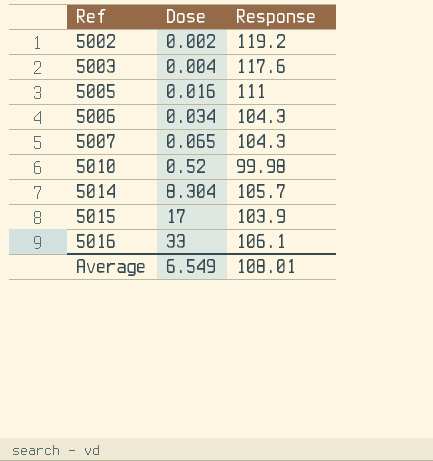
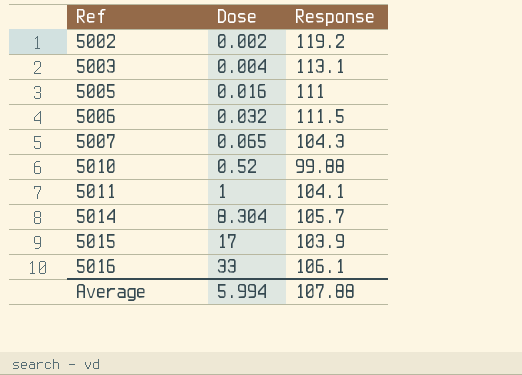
5003 | Response: 117.6 -> 113.1
5006 | Dose: 0.034 -> 0.032
5006 | Response: 104.3 -> 111.5
5010 | Response: 99.98 -> 99.88
row 5011: none -> 1 | 104.1
Average | Dose: 6.549 -> 5.994
Average | Response: 108.01 -> 107.88

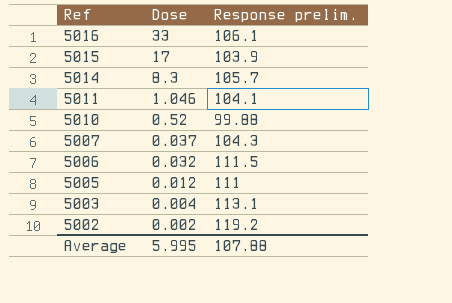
row order: Ref ascending -> Ref descending
column name: Response -> Response prelim.
5014 | Dose: 8.304 -> 8.3
5011 | Dose: 1 -> 1.046
5007 | Dose: 0.065 -> 0.037
5005 | Dose: 0.016 -> 0.012
Average | Dose: 5.994 -> 5.995

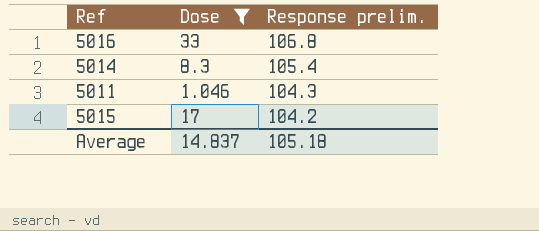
filter: none -> Dose >= 1.046
row order: Ref descending -> Response prelim. descending
5016 | Response prelim.: 106.1 -> 106.8
5014 | Response prelim.: 105.7 -> 105.4
5011 | Response prelim.: 104.1 -> 104.3
5015 | Response prelim.: 103.9 -> 104.2
Average | Dose: 5.995 -> 14.837
Average | Response prelim.: 107.88 -> 105.18

